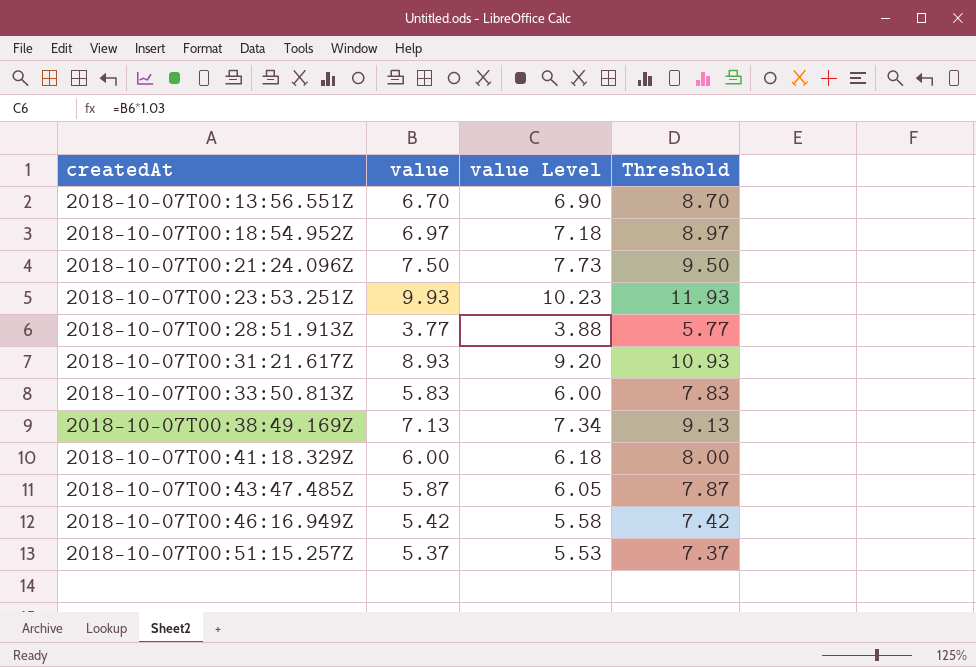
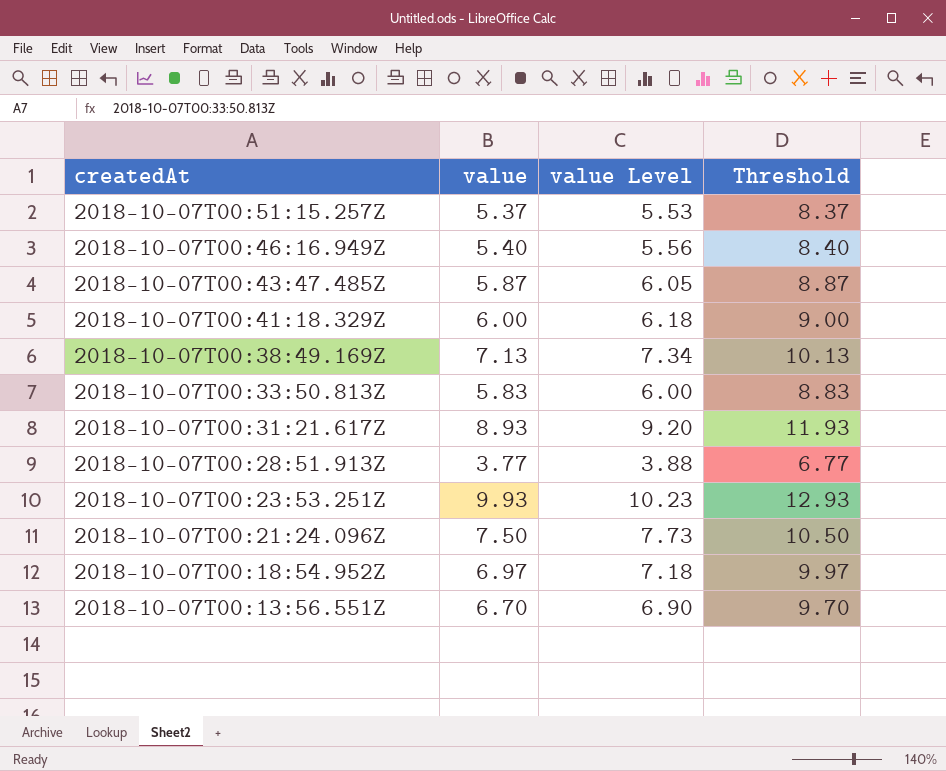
row order: createdAt ascending -> createdAt descending
column Threshold | formula: [value] + 2 -> [value] + 3
2018-10-07T00:46:16.949Z | value: 5.42 -> 5.40
2018-10-07T00:46:16.949Z | value Level: 5.58 -> 5.56

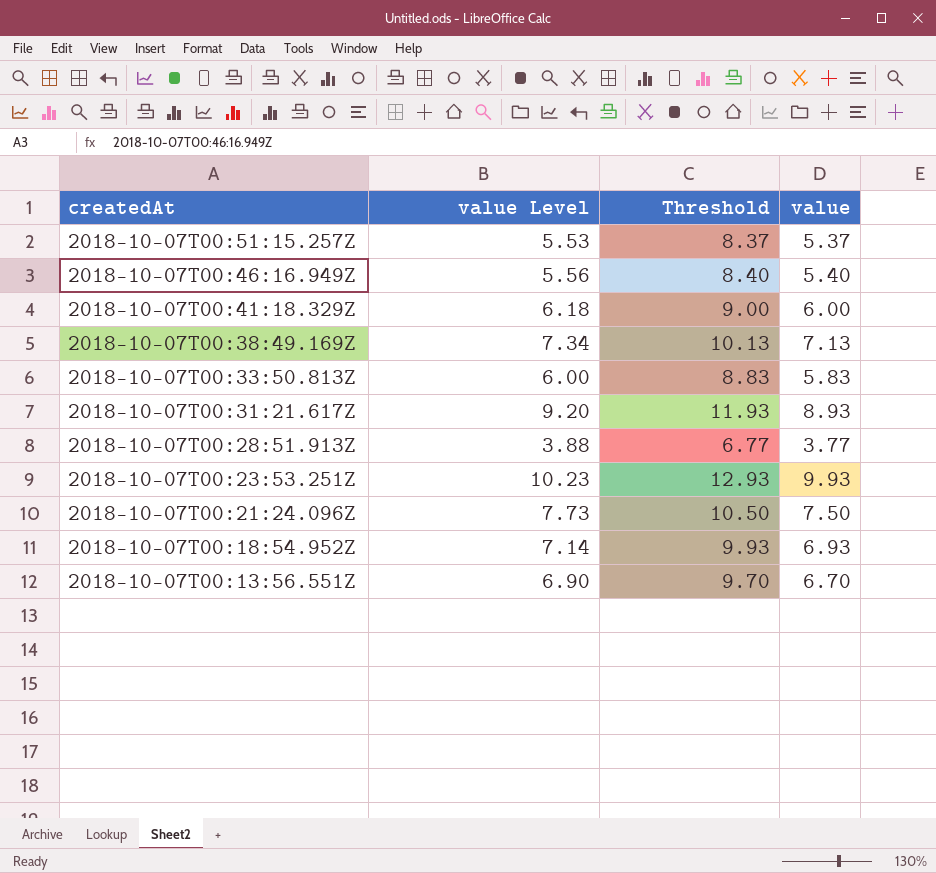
column value | position: 2 -> 4
row 2018-10-07T00:43:47.485Z: 5.87 | 6.05 | 8.87 -> none
2018-10-07T00:18:54.952Z | value Level: 7.18 -> 7.14
2018-10-07T00:18:54.952Z | Threshold: 9.97 -> 9.93
2018-10-07T00:18:54.952Z | value: 6.97 -> 6.93

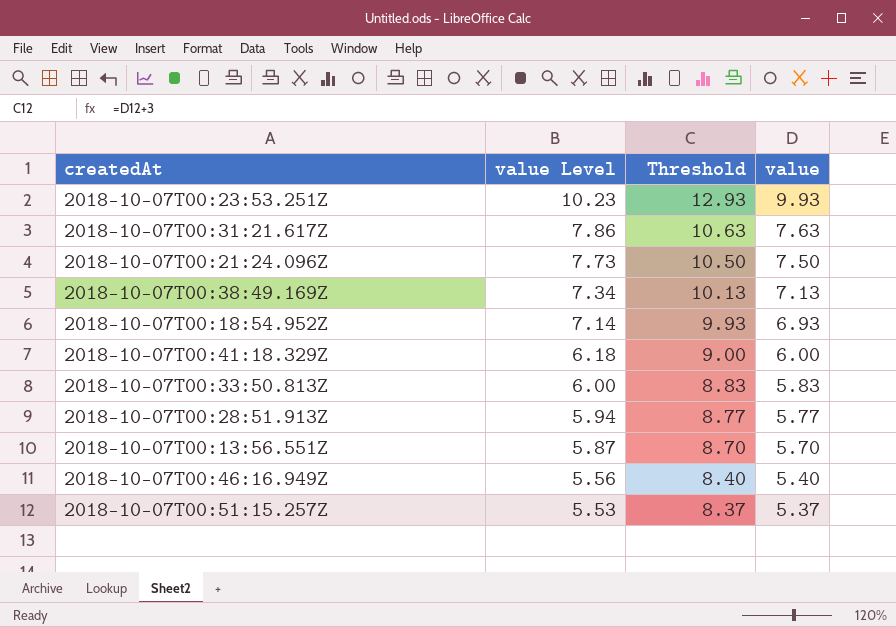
row order: createdAt descending -> value Level descending
2018-10-07T00:31:21.617Z | value Level: 9.20 -> 7.86
2018-10-07T00:31:21.617Z | Threshold: 11.93 -> 10.63
2018-10-07T00:31:21.617Z | value: 8.93 -> 7.63
2018-10-07T00:28:51.913Z | value Level: 3.88 -> 5.94
2018-10-07T00:28:51.913Z | Threshold: 6.77 -> 8.77
2018-10-07T00:28:51.913Z | value: 3.77 -> 5.77
2018-10-07T00:13:56.551Z | value Level: 6.90 -> 5.87
2018-10-07T00:13:56.551Z | Threshold: 9.70 -> 8.70
2018-10-07T00:13:56.551Z | value: 6.70 -> 5.70

